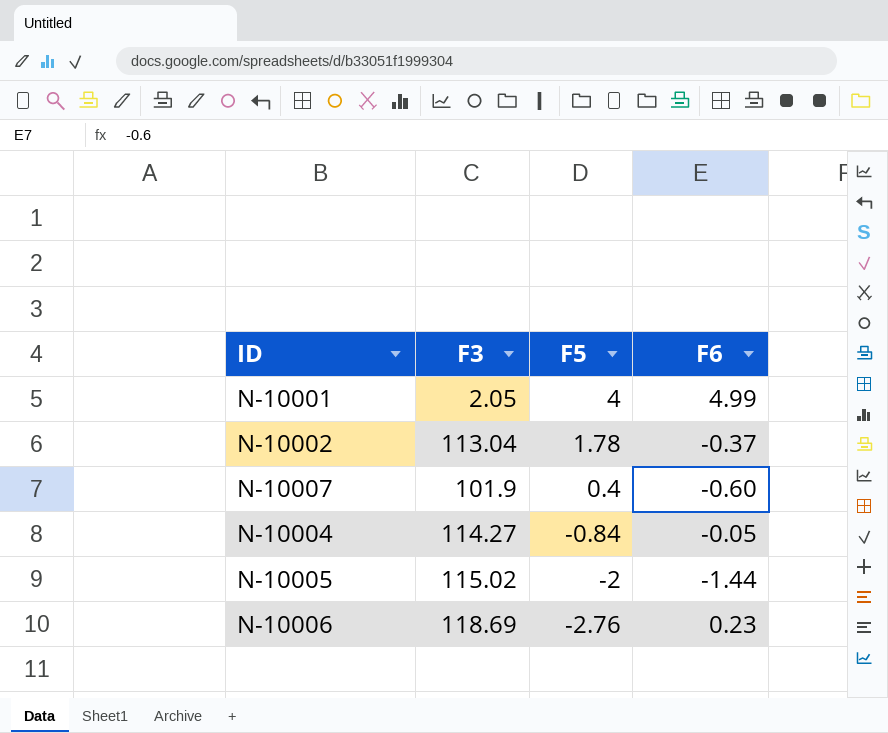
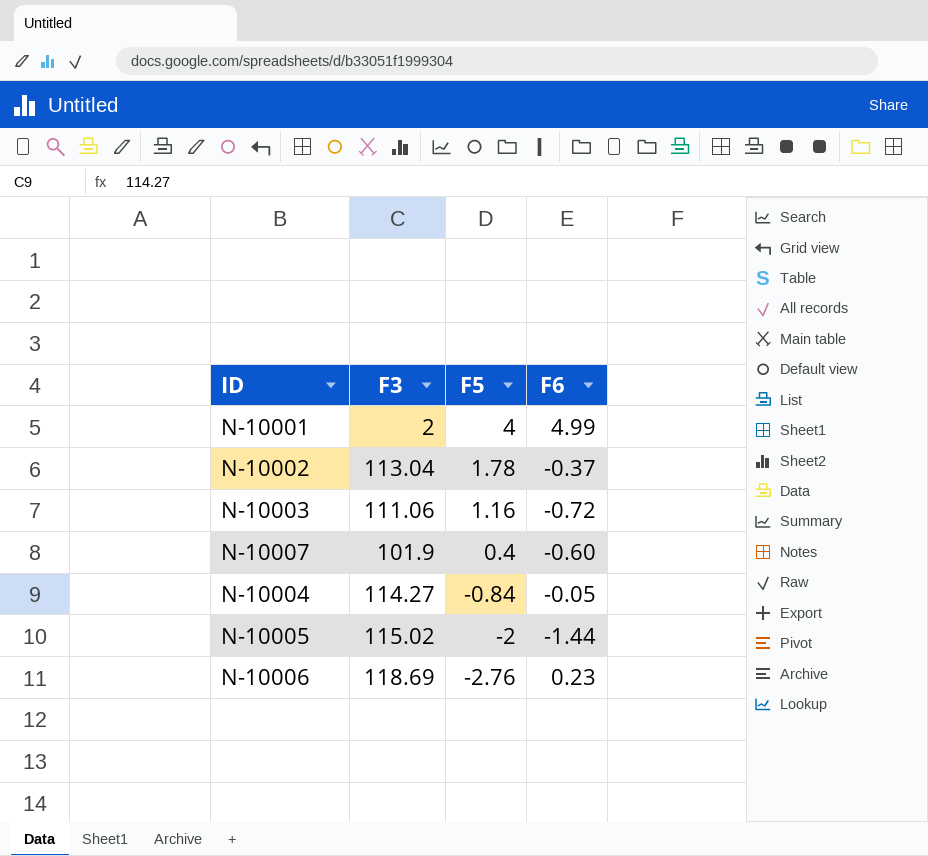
N-10001 | F3: 2.05 -> 2
row N-10003: none -> 111.06 | 1.16 | -0.72

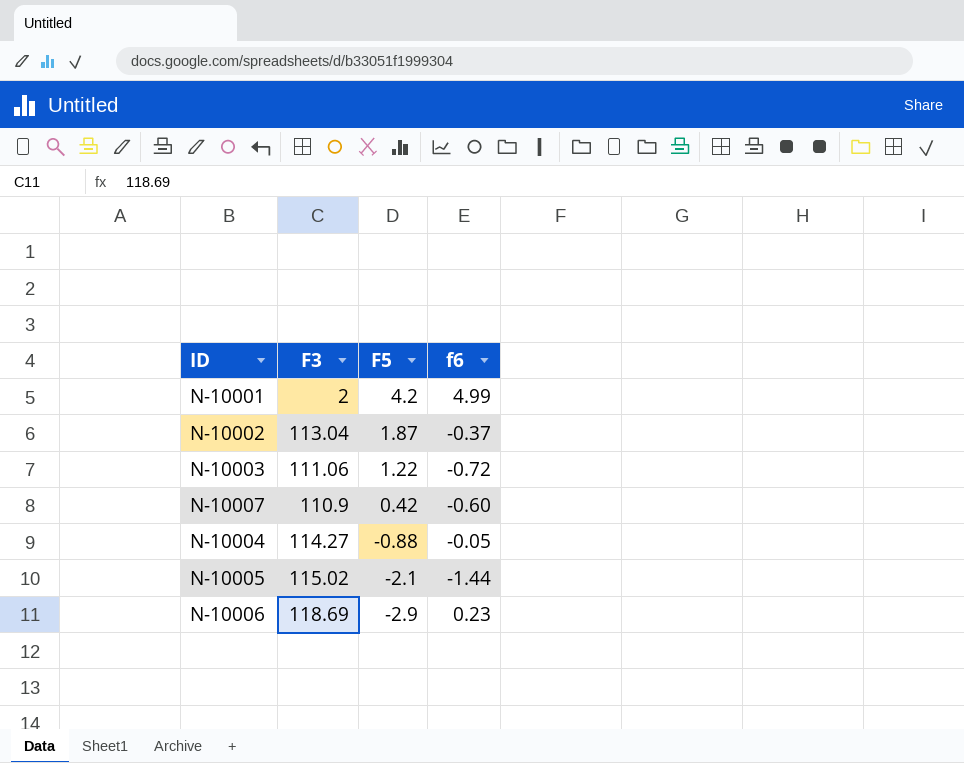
column name: F6 -> f6
N-10001 | F5: 4 -> 4.2
N-10002 | F5: 1.78 -> 1.87
N-10003 | F5: 1.16 -> 1.22
N-10007 | F3: 101.9 -> 110.9
N-10007 | F5: 0.4 -> 0.42
N-10004 | F5: -0.84 -> -0.88
N-10005 | F5: -2 -> -2.1
N-10006 | F5: -2.76 -> -2.9

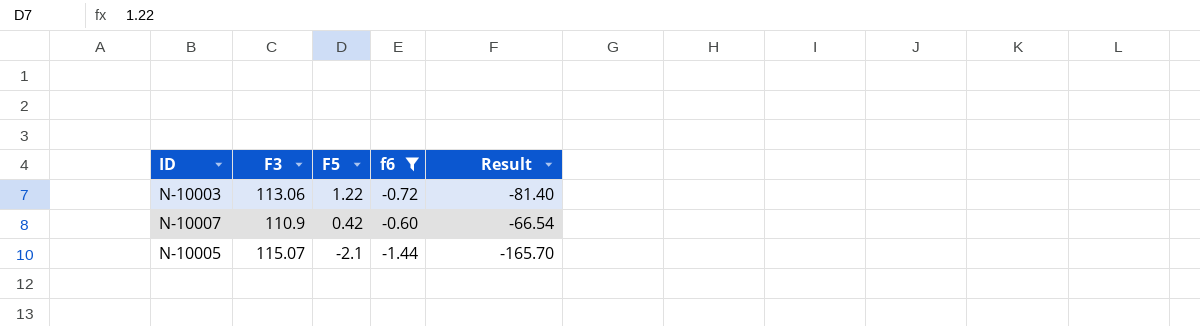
filter: none -> f6 <= -0.60
column Result | formula: none -> [F3] * [f6]
N-10003 | F3: 111.06 -> 113.06
N-10005 | F3: 115.02 -> 115.07

